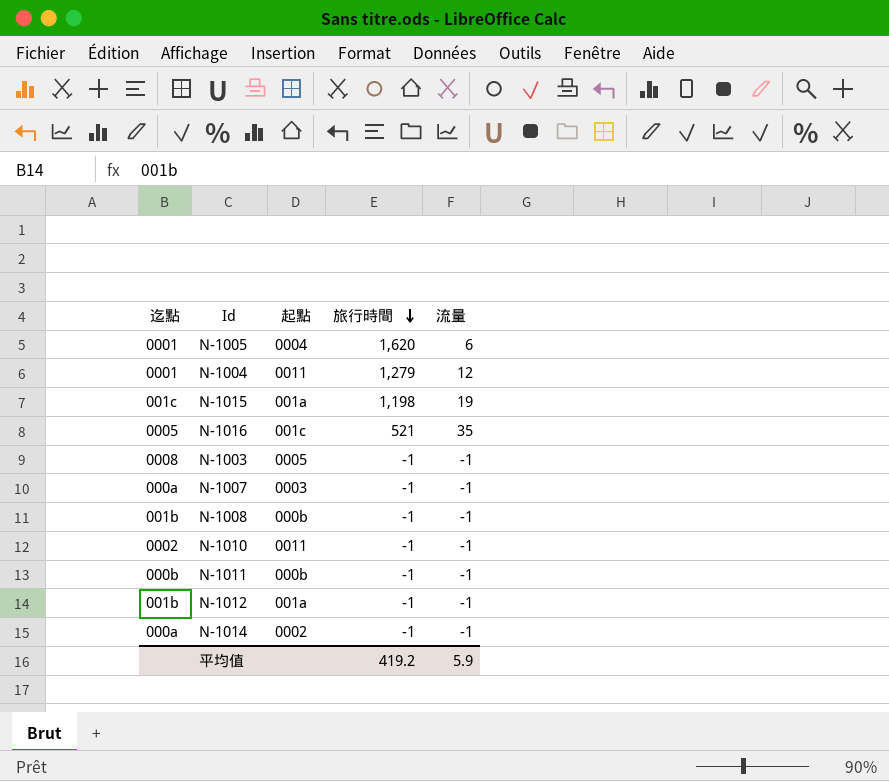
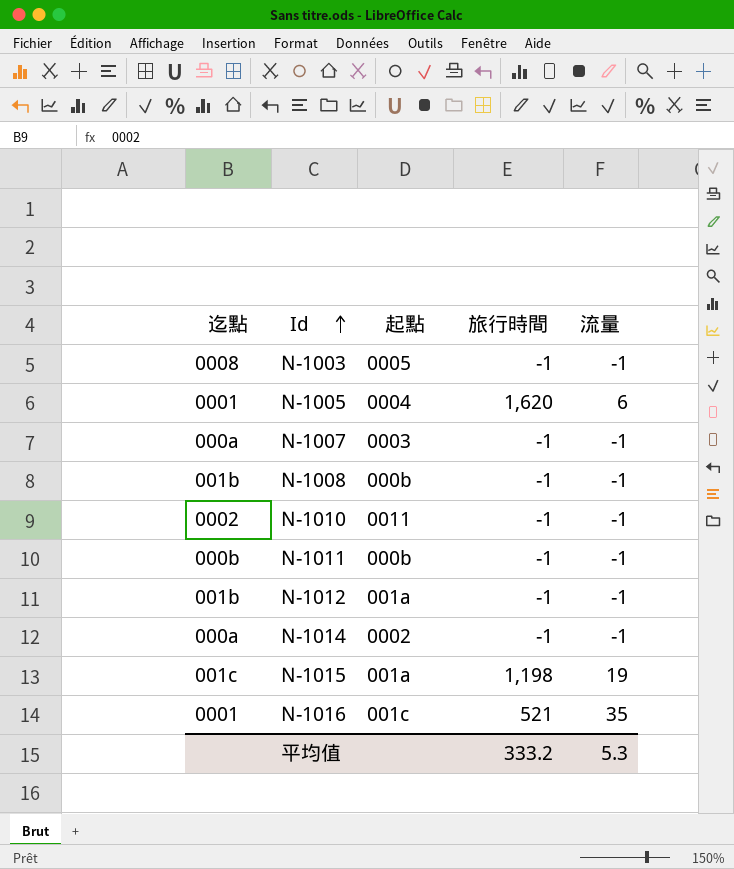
row order: 旅行時間 descending -> Id ascending
row N-1004: 0001 | 0011 | 1,279 | 12 -> none
N-1016 | 迄點: 0005 -> 0001
平均值 | 旅行時間: 419.2 -> 333.2
平均值 | 流量: 5.9 -> 5.3

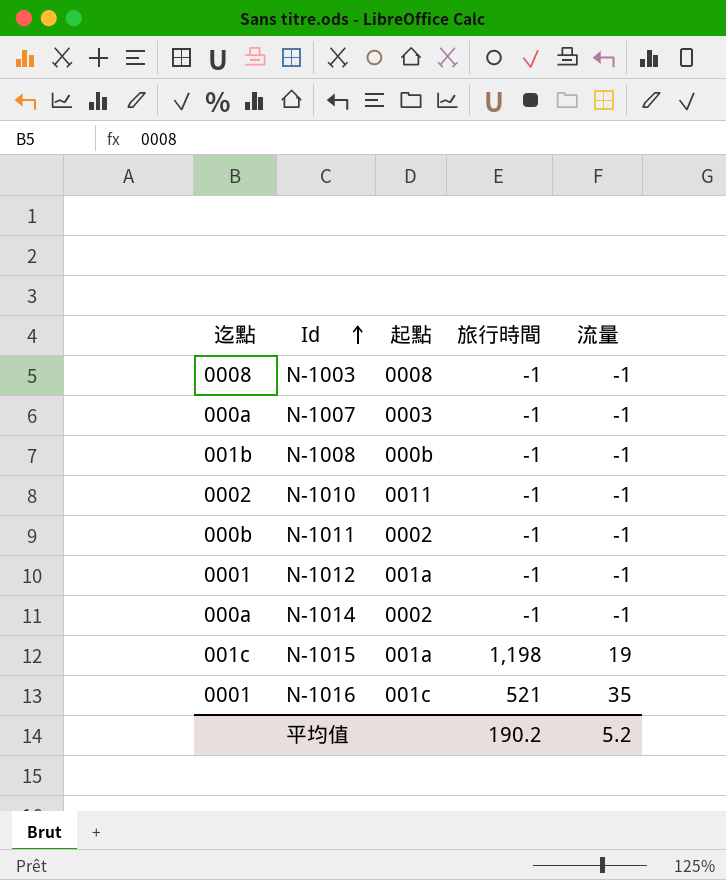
row N-1005: 0001 | 0004 | 1,620 | 6 -> none
N-1003 | 起點: 0005 -> 0008
N-1011 | 起點: 000b -> 0002
N-1012 | 迄點: 001b -> 0001
平均值 | 旅行時間: 333.2 -> 190.2
平均值 | 流量: 5.3 -> 5.2

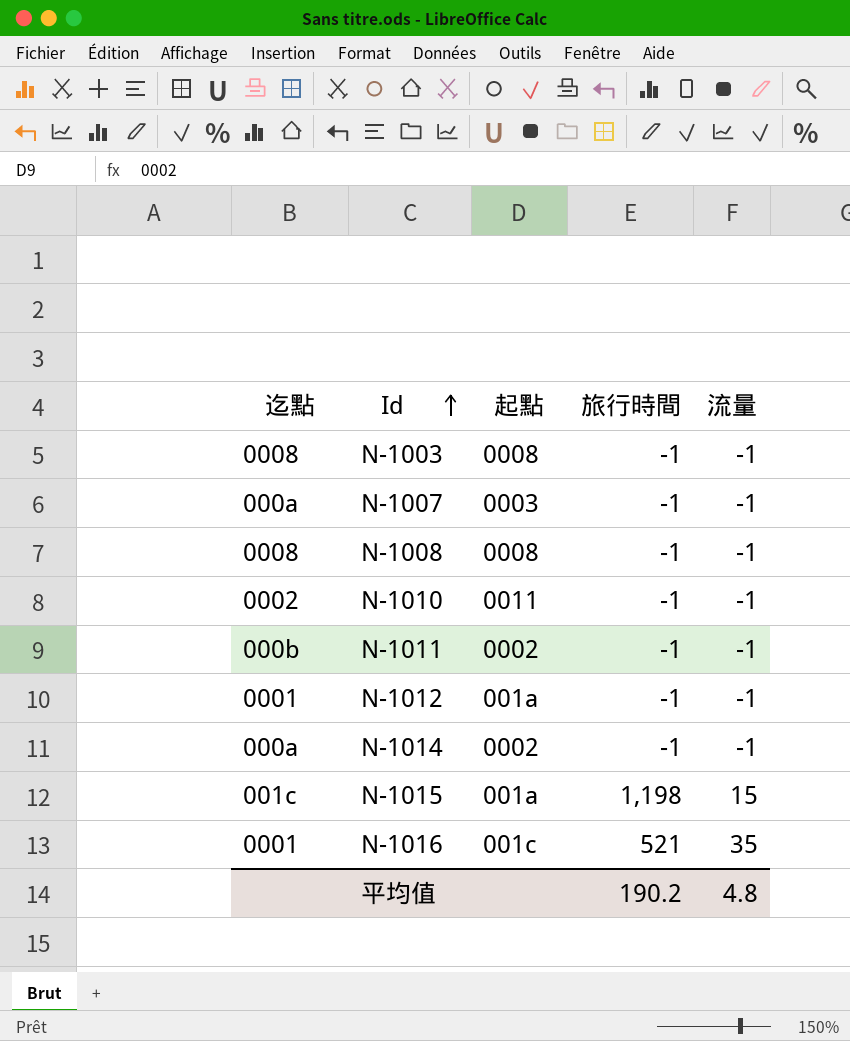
N-1008 | 迄點: 001b -> 0008
N-1008 | 起點: 000b -> 0008
N-1015 | 流量: 19 -> 15
平均值 | 流量: 5.2 -> 4.8

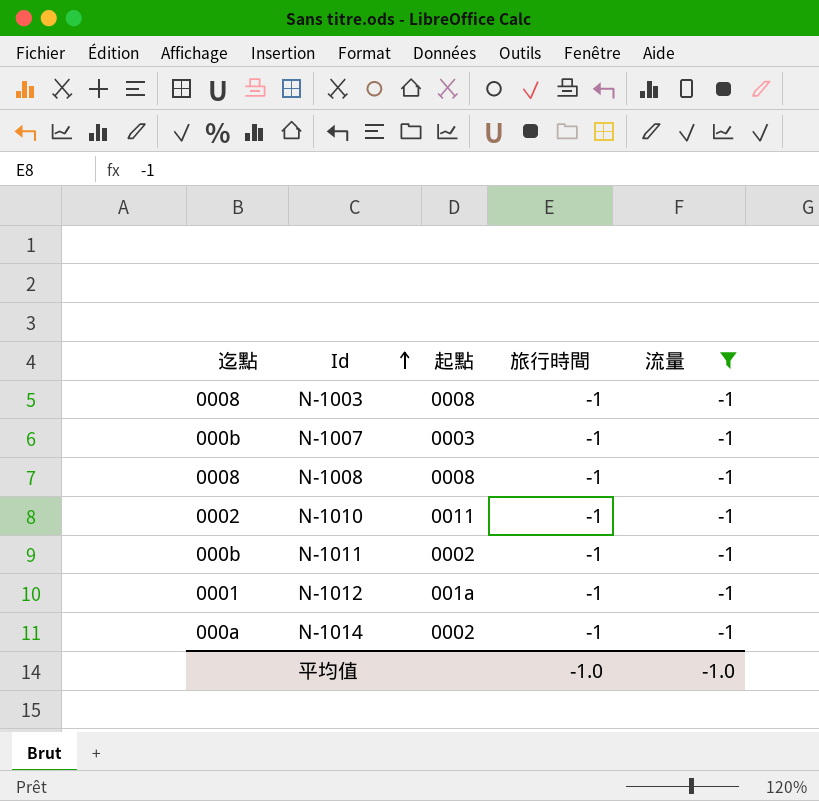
filter: none -> 流量 = -1
N-1007 | 迄點: 000a -> 000b
平均值 | 旅行時間: 190.2 -> -1.0
平均值 | 流量: 4.8 -> -1.0

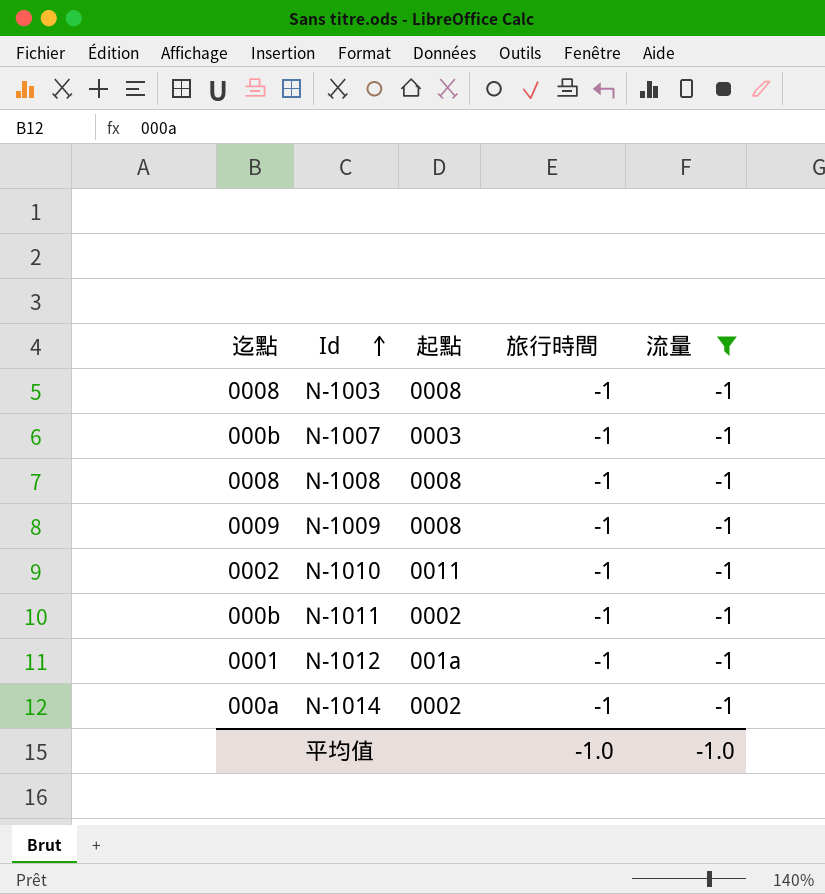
row N-1009: none -> 0009 | 0008 | -1 | -1

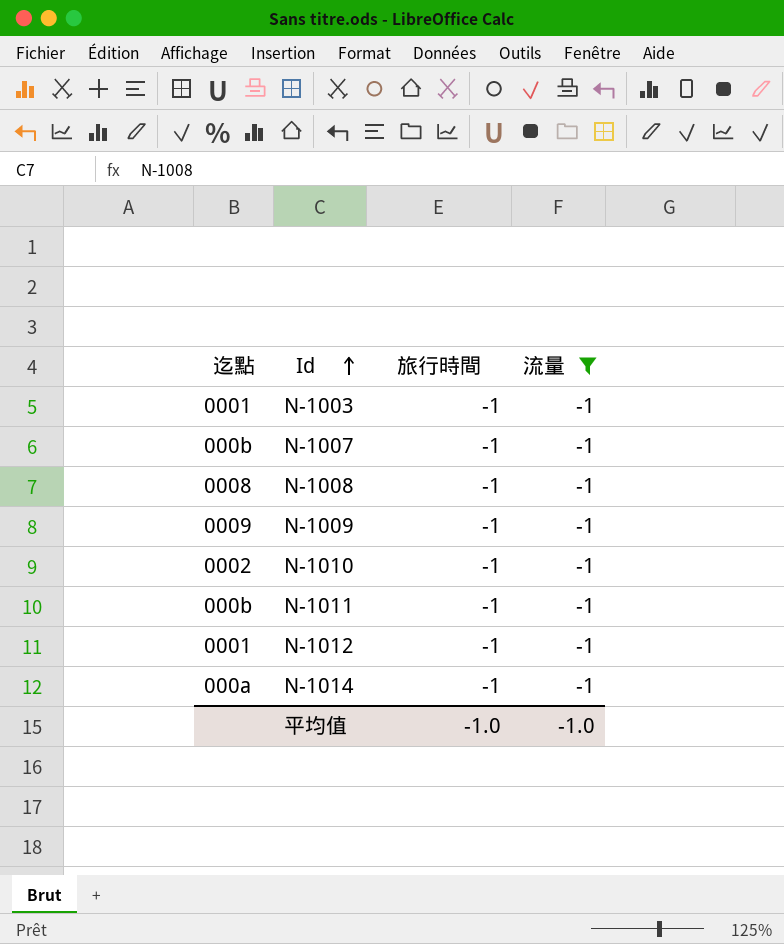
column 起點 | position: 3 -> none
N-1003 | 迄點: 0008 -> 0001

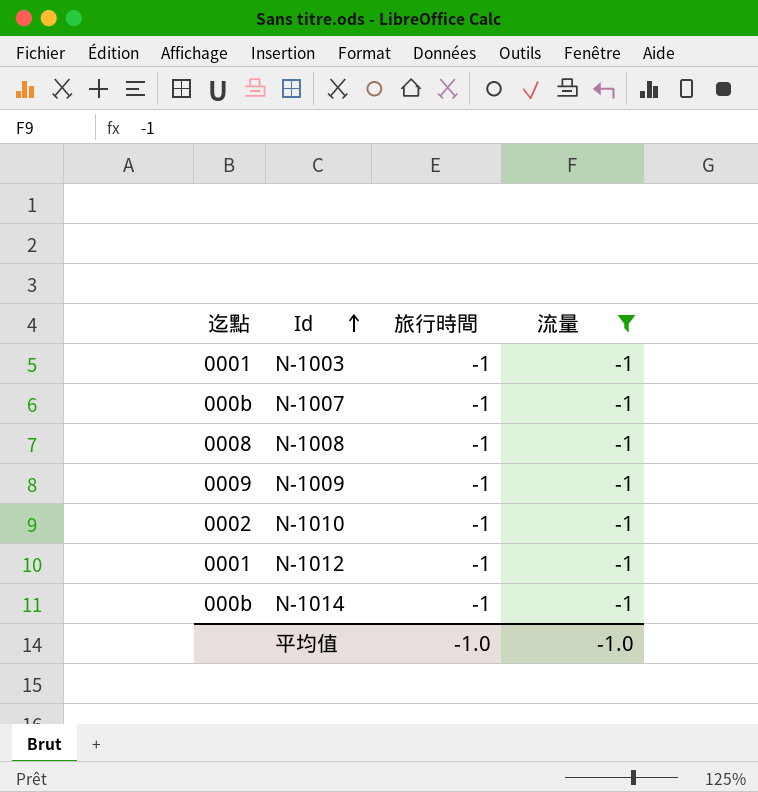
row N-1011: 000b | -1 | -1 -> none
N-1014 | 迄點: 000a -> 000b

